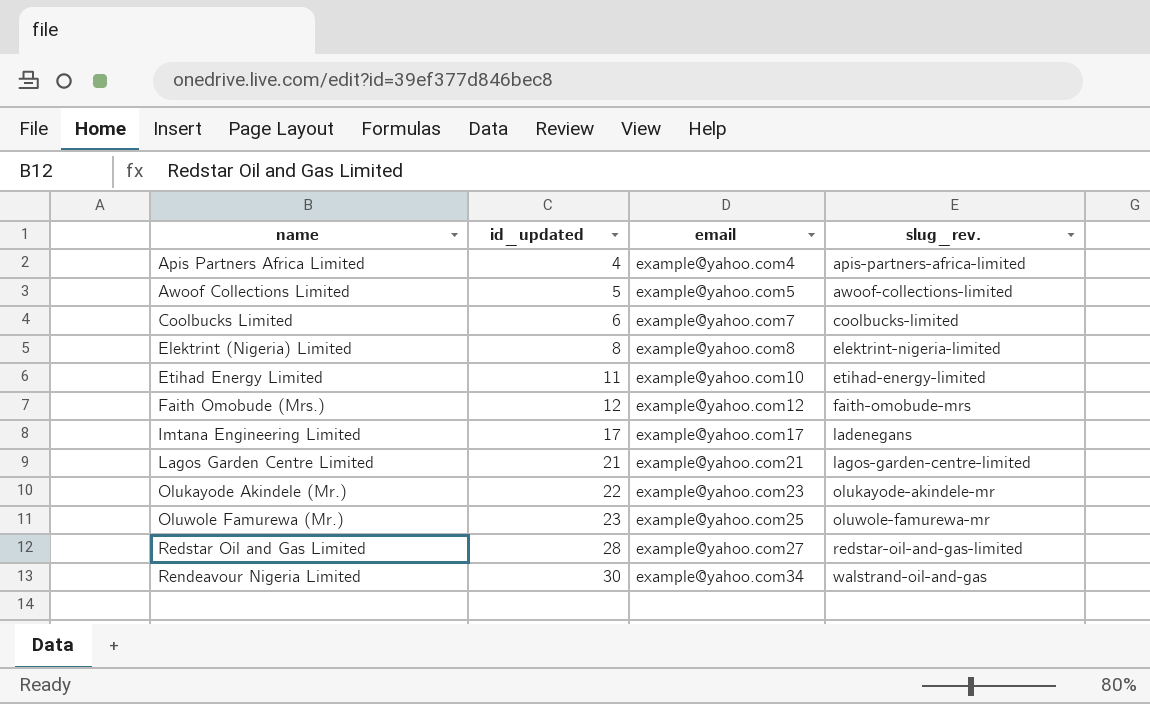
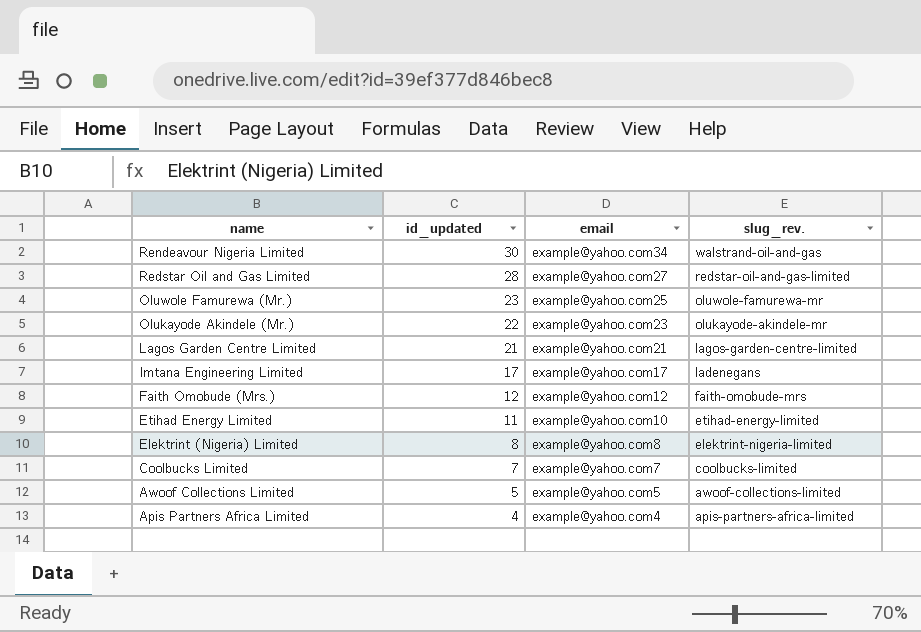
row order: name ascending -> name descending
Coolbucks Limited | id_updated: 6 -> 7

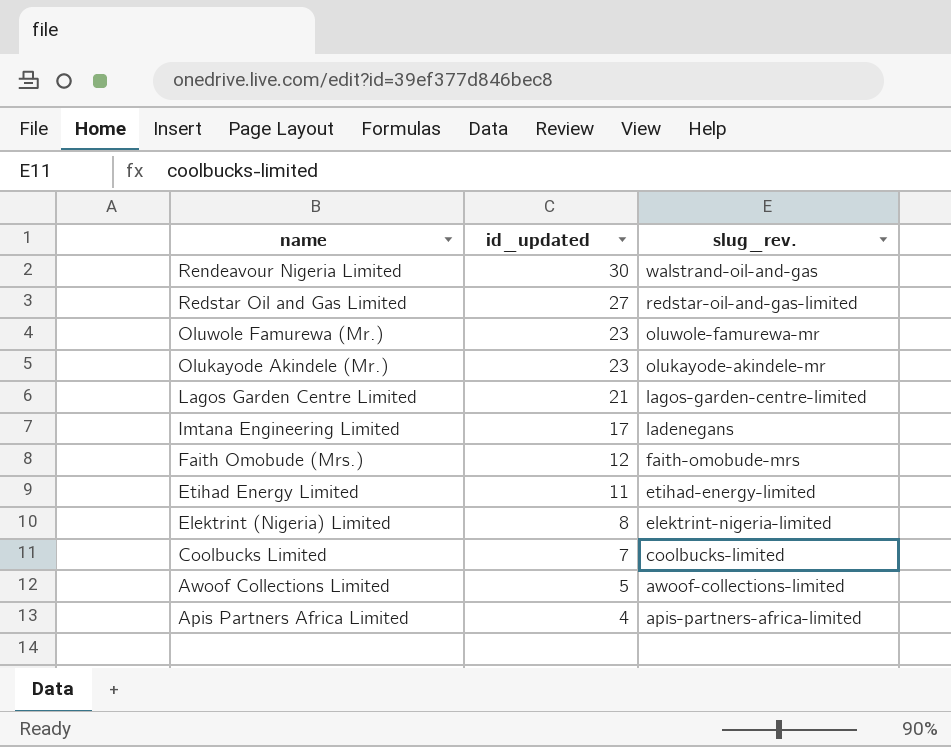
column email | position: 3 -> none
Redstar Oil and Gas Limited | id_updated: 28 -> 27
Olukayode Akindele (Mr.) | id_updated: 22 -> 23

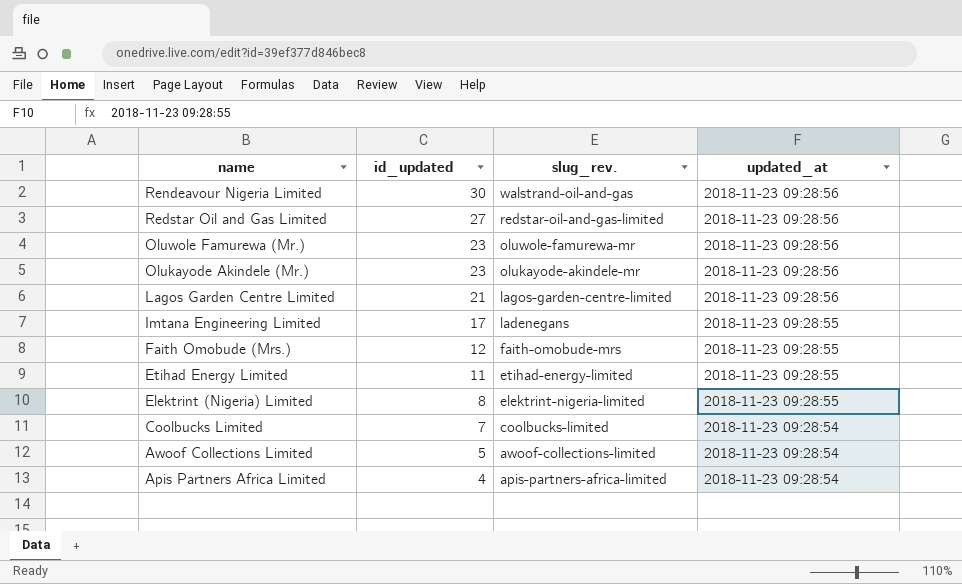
column updated_at | position: none -> 4

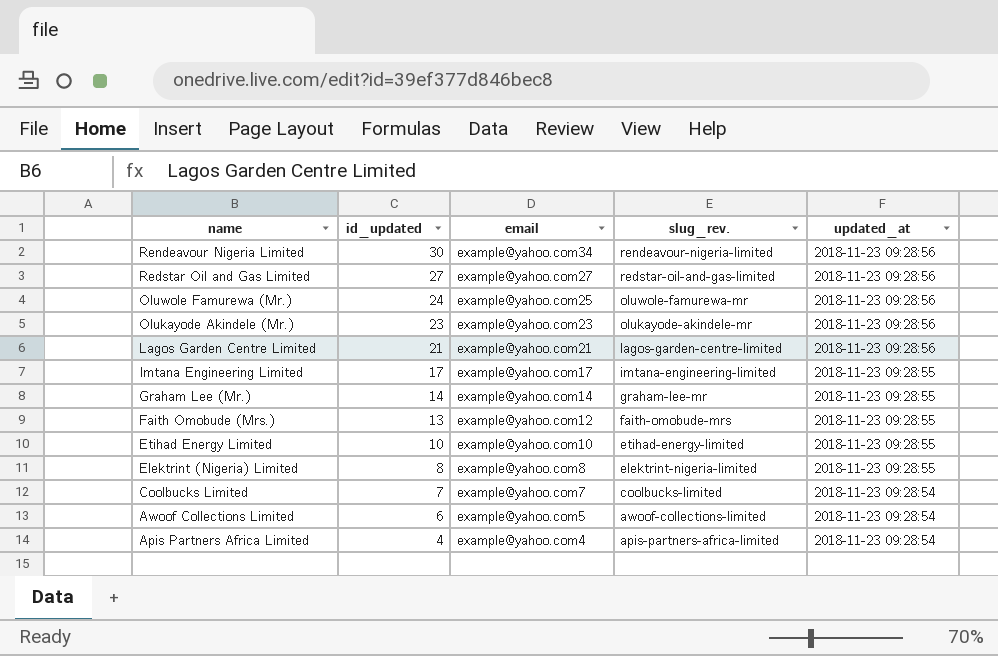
column email | position: none -> 3
Rendeavour Nigeria Limited | slug_rev.: walstrand-oil-and-gas -> rendeavour-nigeria-limited
Oluwole Famurewa (Mr.) | id_updated: 23 -> 24
Imtana Engineering Limited | slug_rev.: ladenegans -> imtana-engineering-limited
row Graham Lee (Mr.): none -> 14 | example@yahoo.com14 | graham-lee-mr | 2018-11-23 09:28:55
Faith Omobude (Mrs.) | id_updated: 12 -> 13
Etihad Energy Limited | id_updated: 11 -> 10
Awoof Collections Limited | id_updated: 5 -> 6

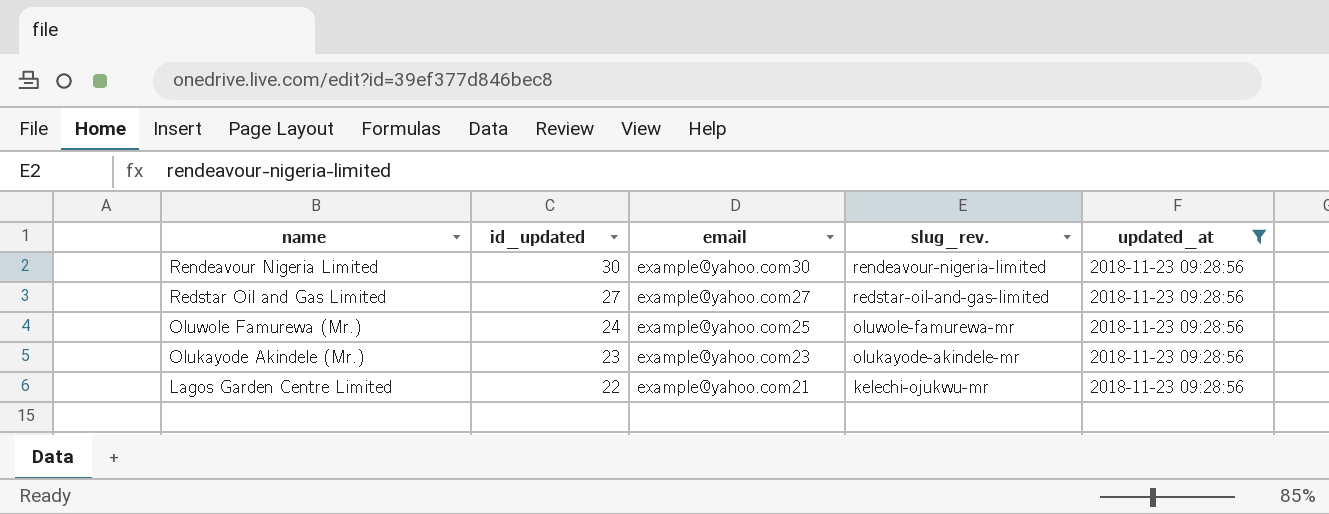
filter: none -> updated_at = 2018-11-23 09:28:56
Rendeavour Nigeria Limited | email: example@yahoo.com34 -> example@yahoo.com30
Lagos Garden Centre Limited | id_updated: 21 -> 22
Lagos Garden Centre Limited | slug_rev.: lagos-garden-centre-limited -> kelechi-ojukwu-mr

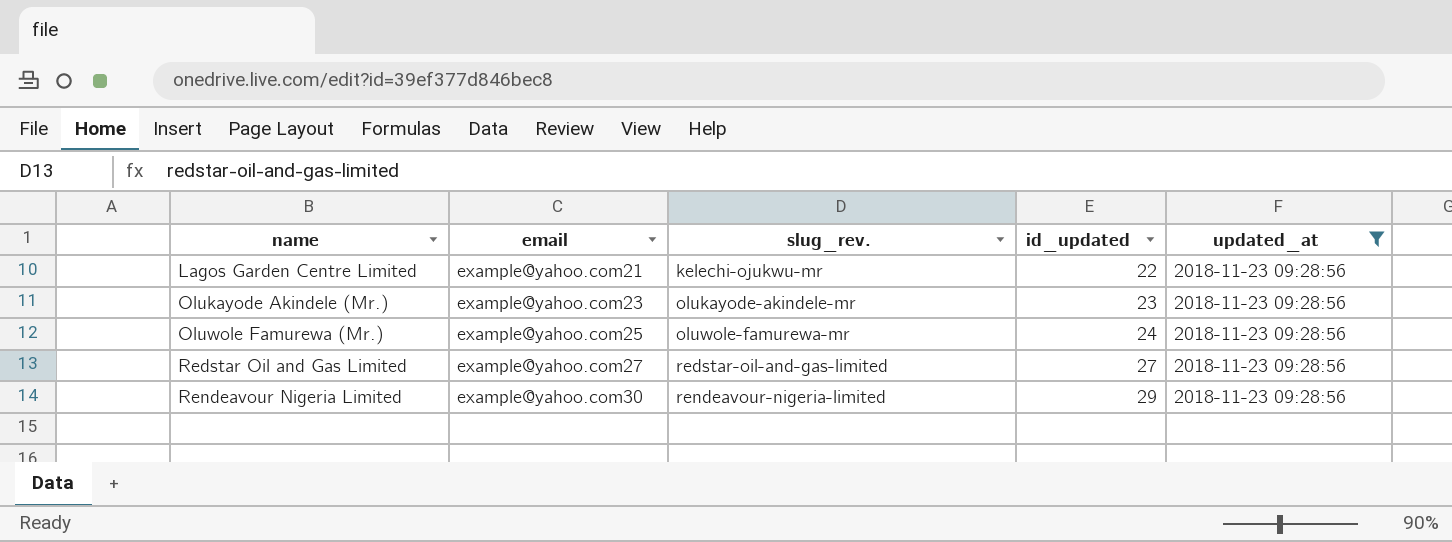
row order: name descending -> name ascending
column id_updated | position: 2 -> 4
Rendeavour Nigeria Limited | id_updated: 30 -> 29

